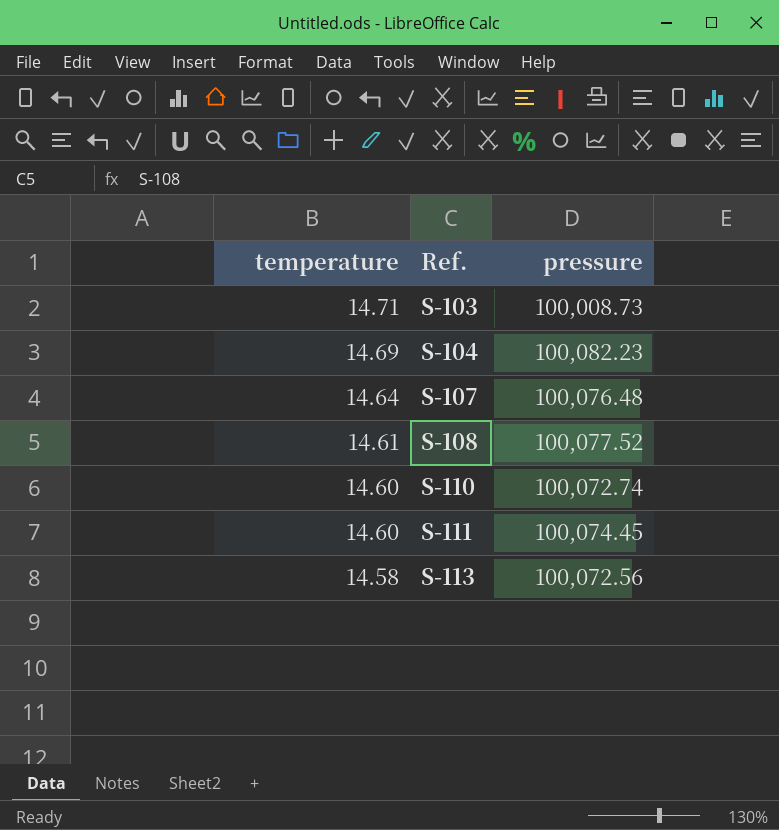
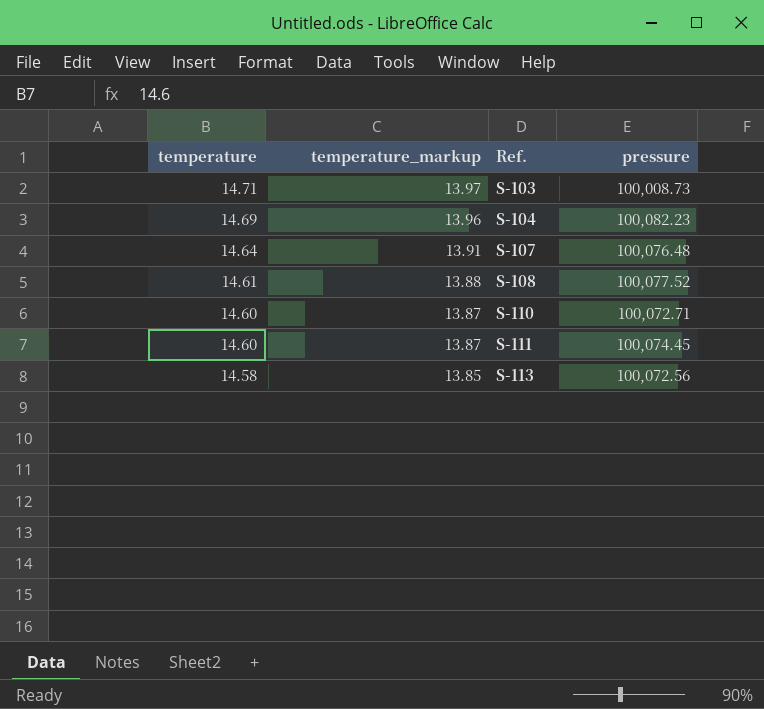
column temperature_markup | formula: none -> [temperature] * 0.95
S-110 | pressure: 100,072.74 -> 100,072.71

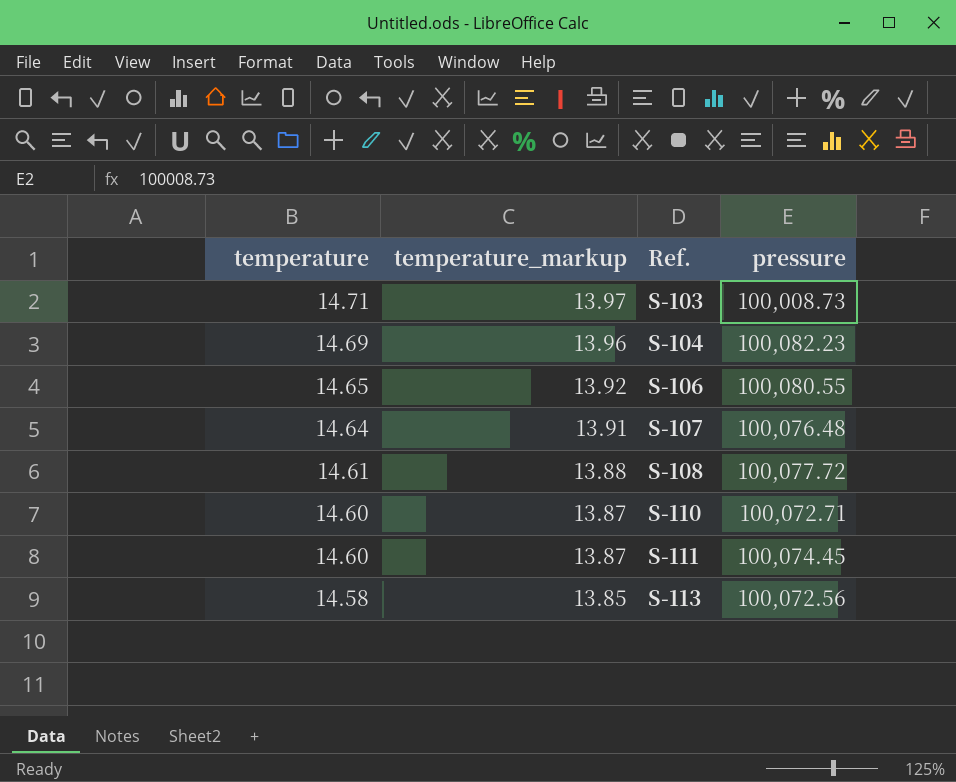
row S-106: none -> 14.65 | 13.92 | 100,080.55
S-108 | pressure: 100,077.52 -> 100,077.72

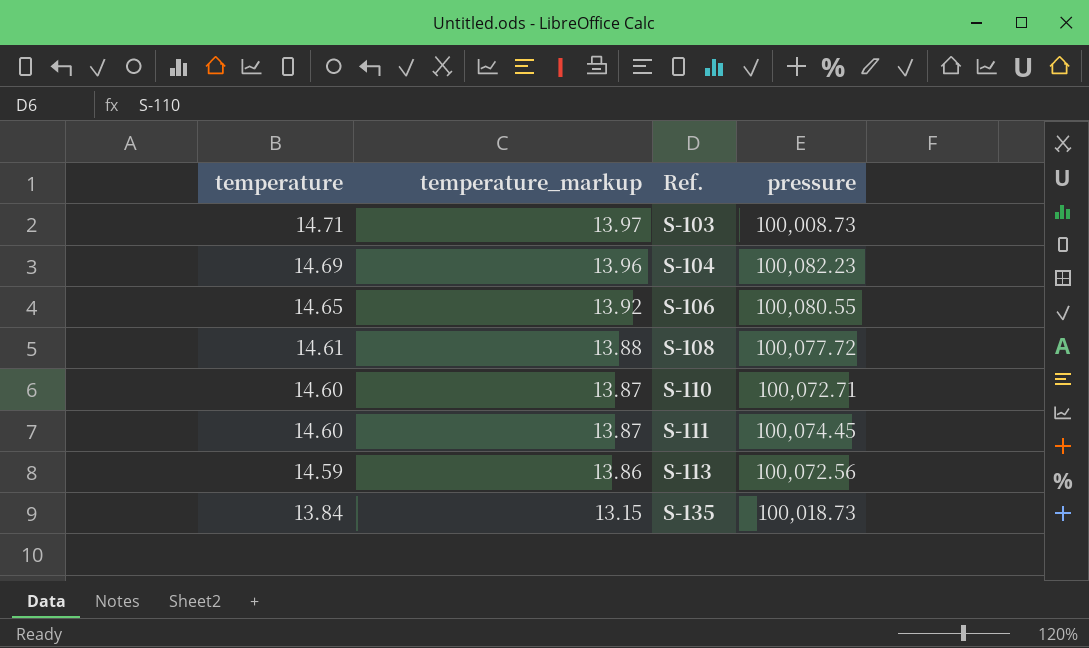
row S-107: 14.64 | 13.91 | 100,076.48 -> none
S-113 | temperature: 14.58 -> 14.59
S-113 | temperature_markup: 13.85 -> 13.86
row S-135: none -> 13.84 | 13.15 | 100,018.73

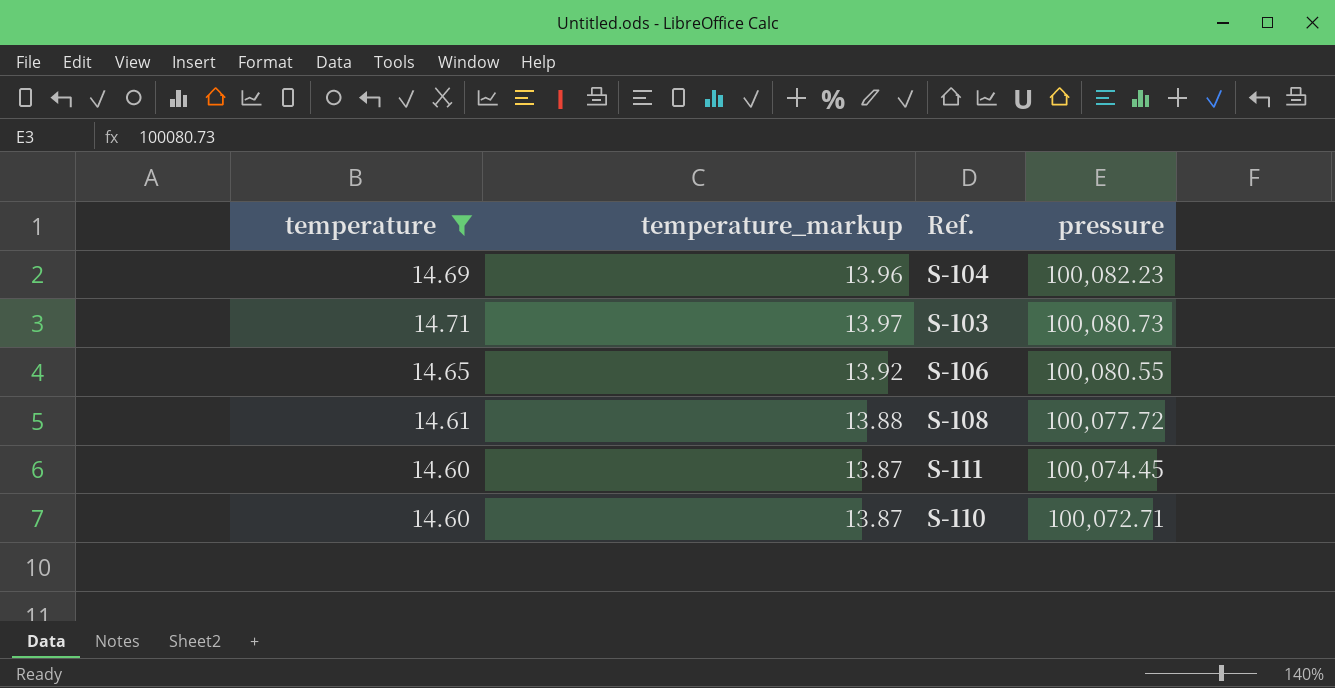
filter: none -> temperature >= 14.60
row order: temperature descending -> pressure descending
S-103 | pressure: 100,008.73 -> 100,080.73

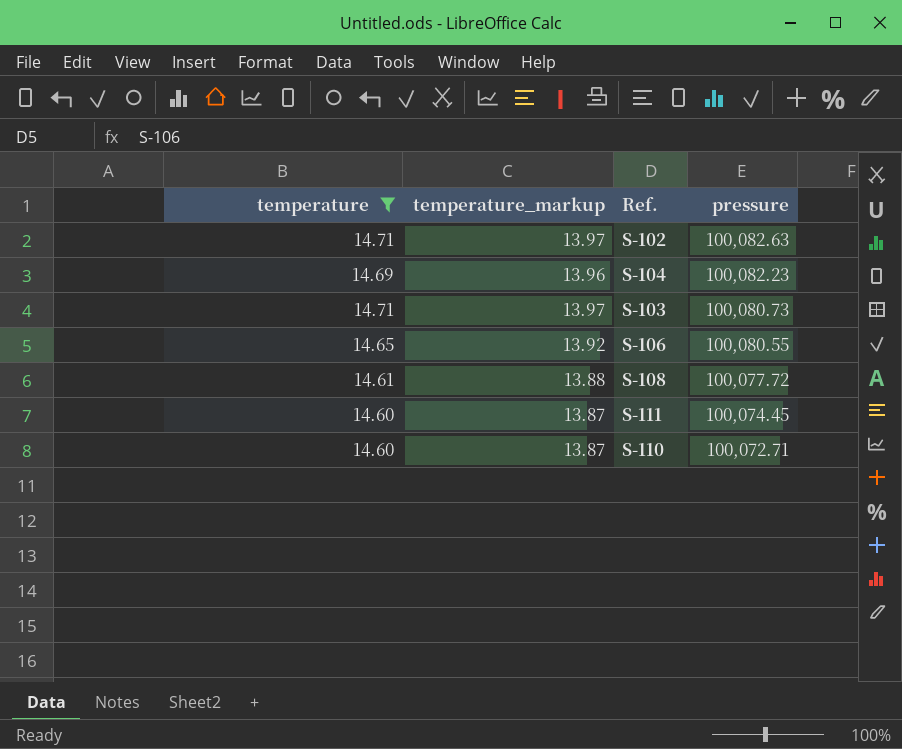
row S-102: none -> 14.71 | 13.97 | 100,082.63

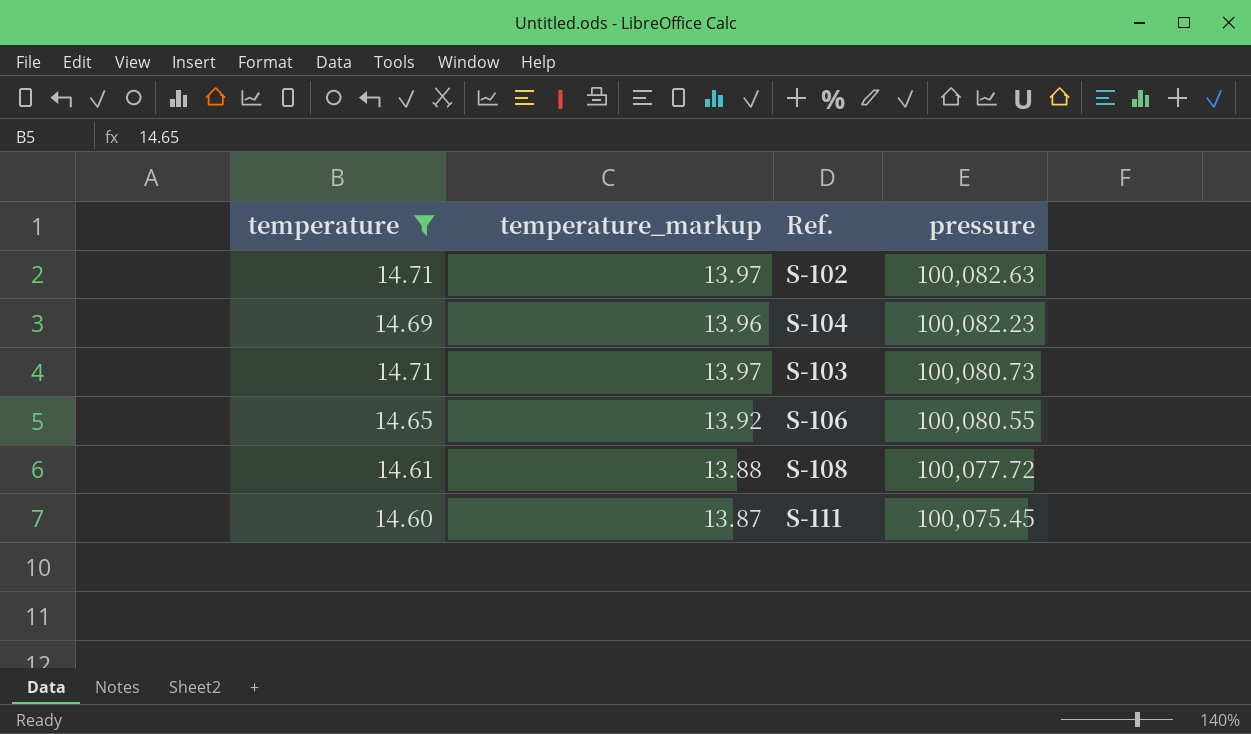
row S-110: 14.60 | 13.87 | 100,072.71 -> none
S-111 | pressure: 100,074.45 -> 100,075.45

